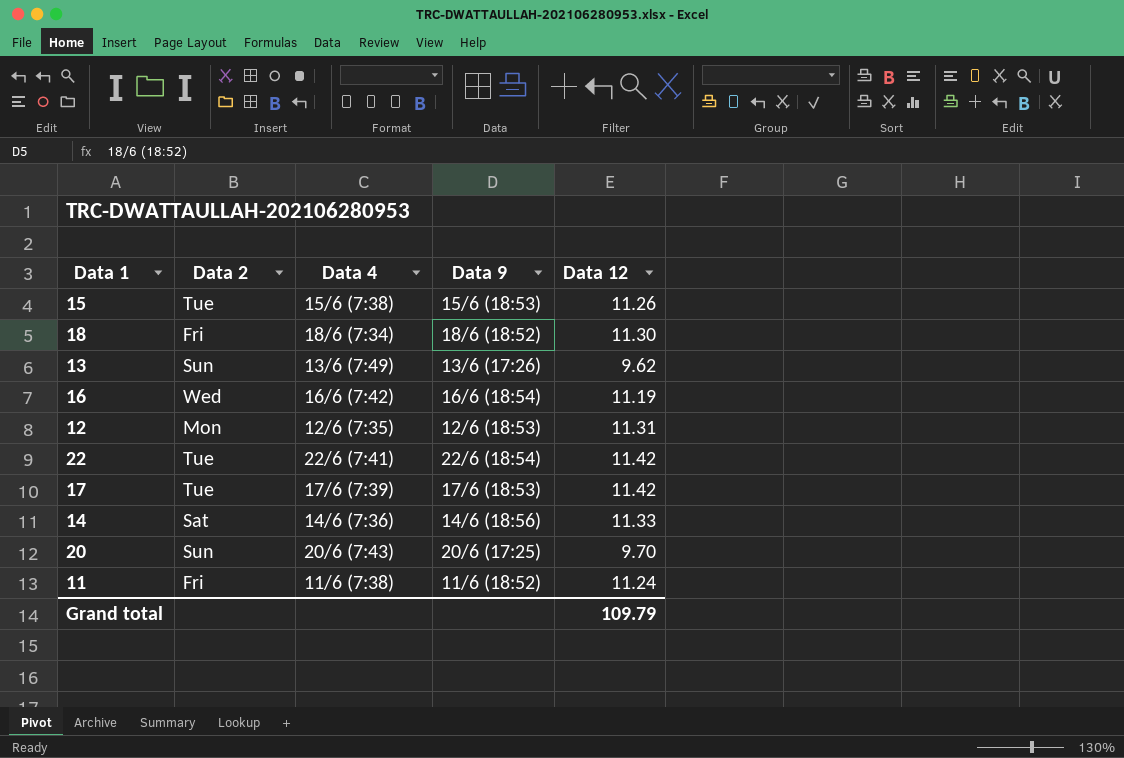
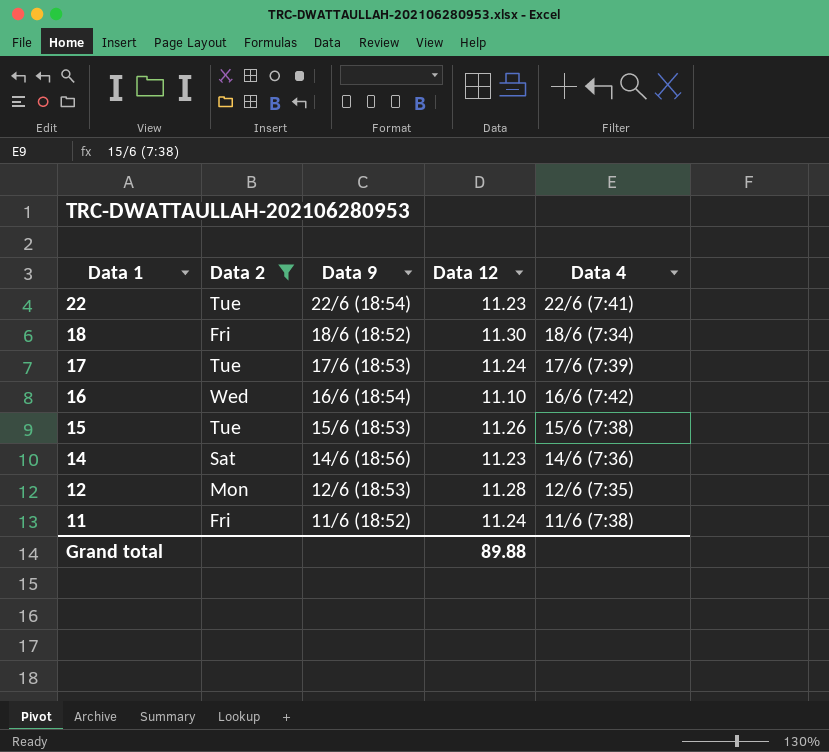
filter: none -> Data 2 != Sun
row order: none -> Data 1 descending
column Data 4 | position: 3 -> 5
22 | Data 12: 11.42 -> 11.23
17 | Data 12: 11.42 -> 11.24
16 | Data 12: 11.19 -> 11.10
14 | Data 12: 11.33 -> 11.23
12 | Data 12: 11.31 -> 11.28
Grand total | Data 12: 109.79 -> 89.88

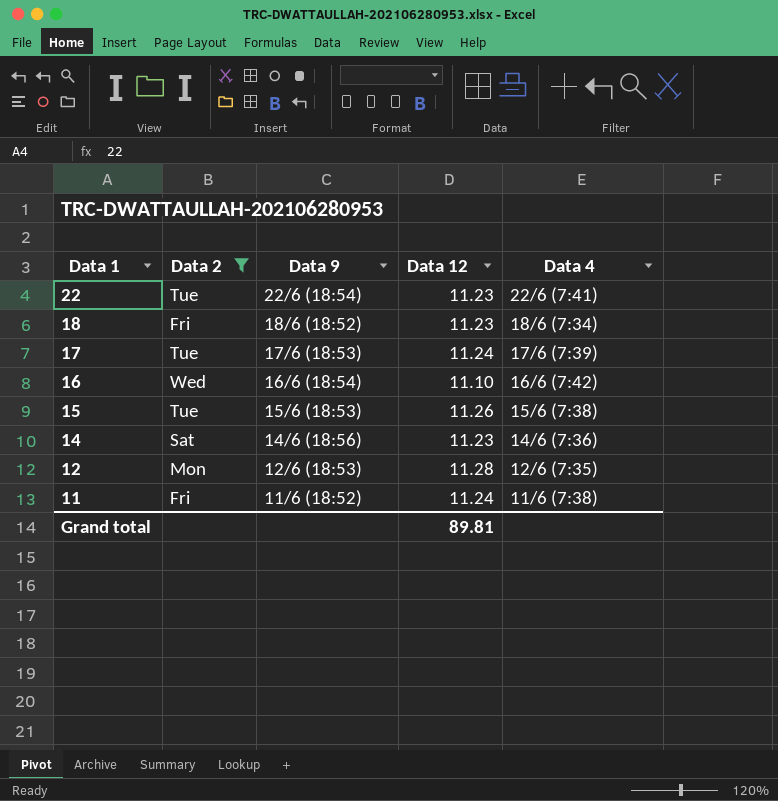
18 | Data 12: 11.30 -> 11.23
Grand total | Data 12: 89.88 -> 89.81

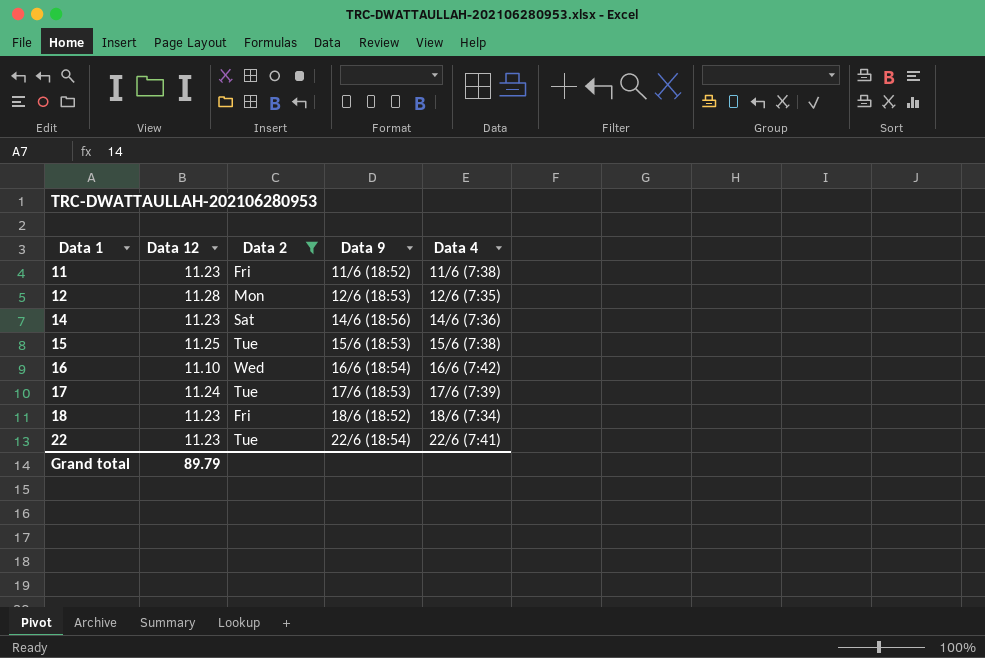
row order: Data 1 descending -> Data 1 ascending
column Data 12 | position: 4 -> 2
11 | Data 12: 11.24 -> 11.23
15 | Data 12: 11.26 -> 11.25
Grand total | Data 12: 89.81 -> 89.79

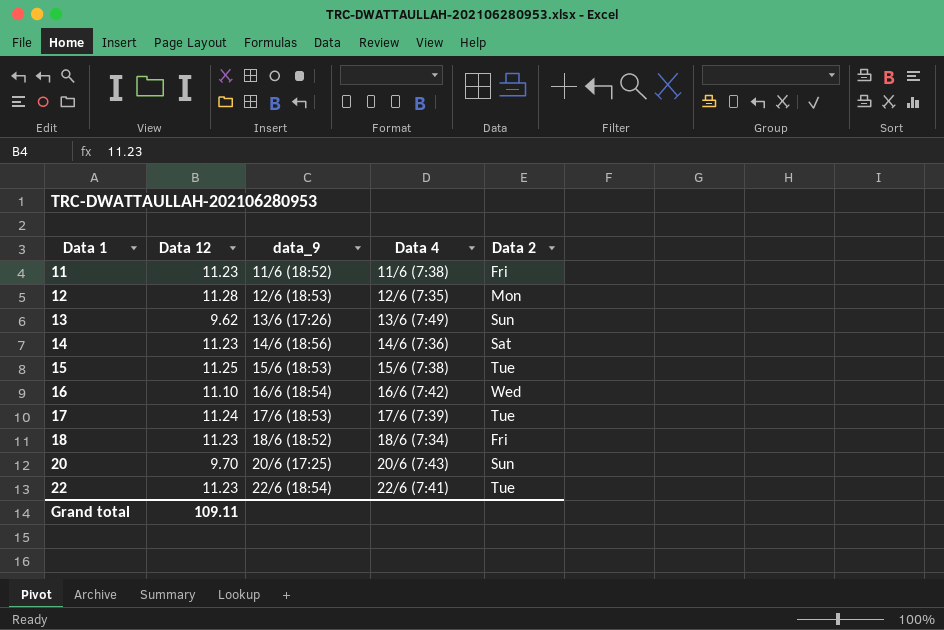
filter: Data 2 != Sun -> none
column name: Data 9 -> data_9
column Data 2 | position: 3 -> 5
Grand total | Data 12: 89.79 -> 109.11

